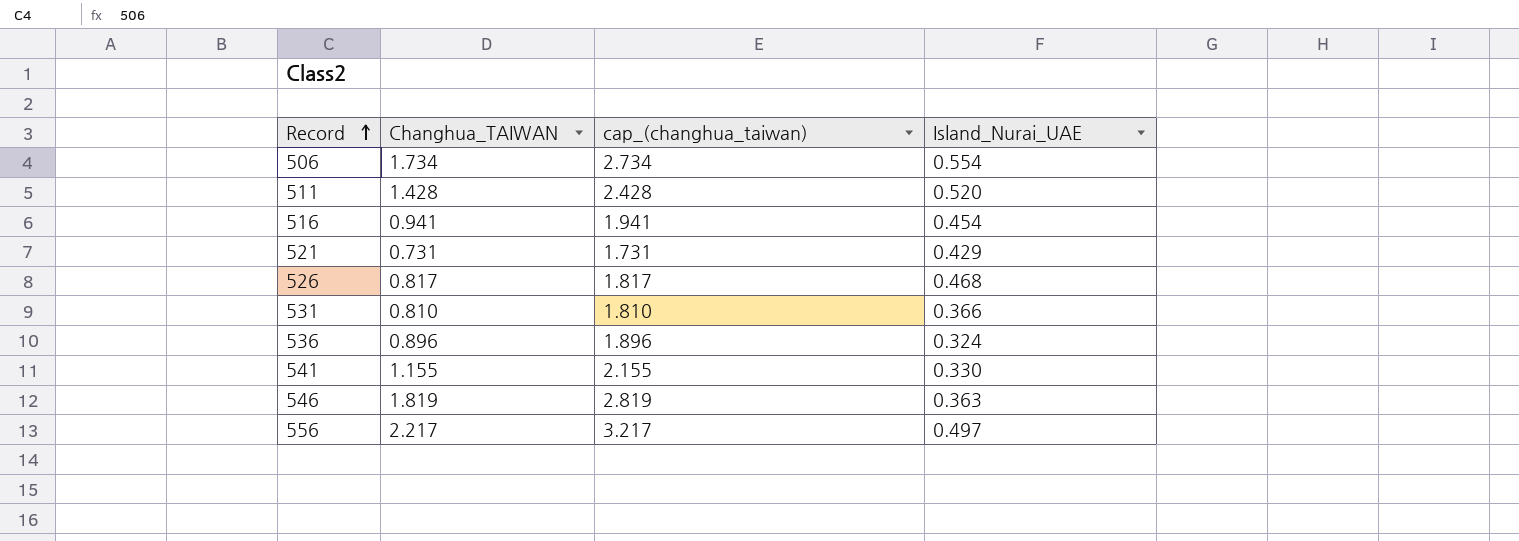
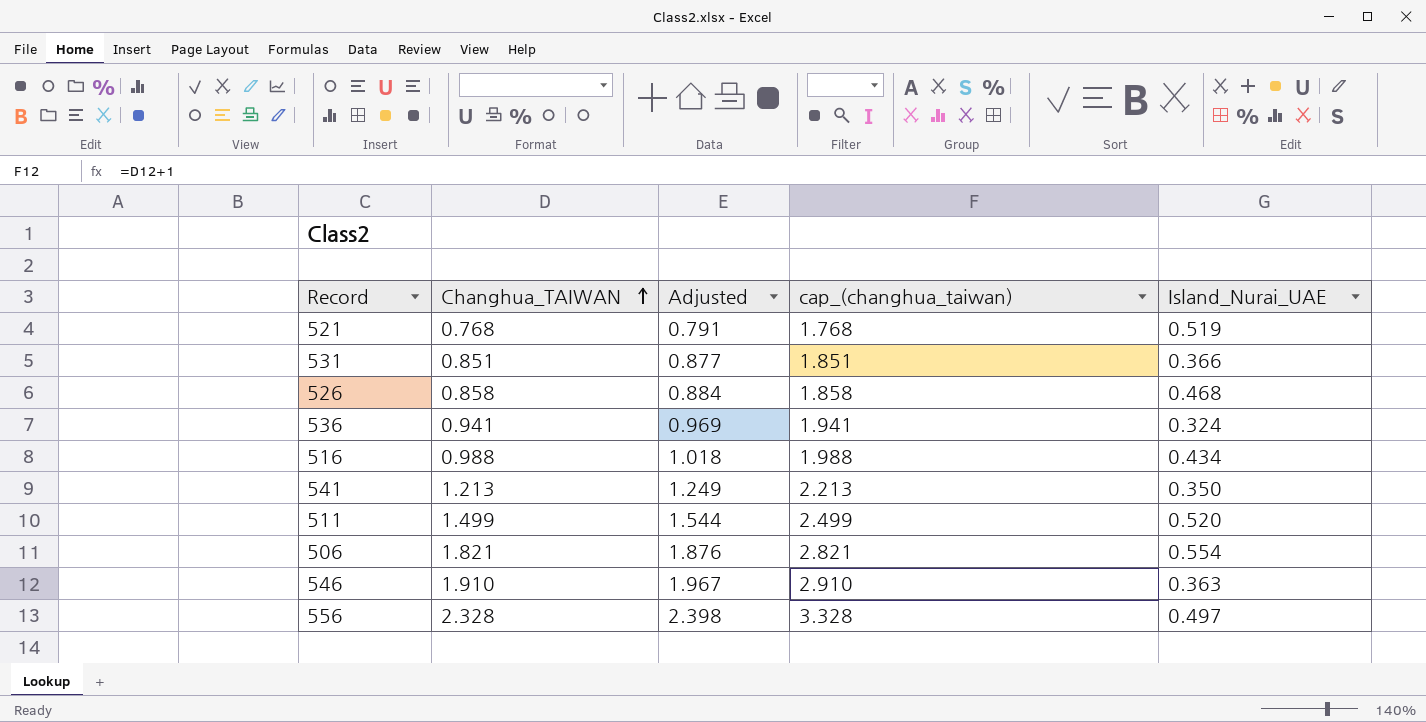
row order: Record ascending -> Changhua_TAIWAN ascending
column Adjusted | formula: none -> [Changhua_TAIWAN] * 1.03
521 | Changhua_TAIWAN: 0.731 -> 0.768
521 | cap_(changhua_taiwan): 1.731 -> 1.768
521 | Island_Nurai_UAE: 0.429 -> 0.519
531 | Changhua_TAIWAN: 0.810 -> 0.851
531 | cap_(changhua_taiwan): 1.810 -> 1.851
526 | Changhua_TAIWAN: 0.817 -> 0.858
526 | cap_(changhua_taiwan): 1.817 -> 1.858
536 | Changhua_TAIWAN: 0.896 -> 0.941
536 | cap_(changhua_taiwan): 1.896 -> 1.941
516 | Changhua_TAIWAN: 0.941 -> 0.988
516 | cap_(changhua_taiwan): 1.941 -> 1.988
516 | Island_Nurai_UAE: 0.454 -> 0.434
541 | Changhua_TAIWAN: 1.155 -> 1.213
541 | cap_(changhua_taiwan): 2.155 -> 2.213
541 | Island_Nurai_UAE: 0.330 -> 0.350
511 | Changhua_TAIWAN: 1.428 -> 1.499
511 | cap_(changhua_taiwan): 2.428 -> 2.499
506 | Changhua_TAIWAN: 1.734 -> 1.821
506 | cap_(changhua_taiwan): 2.734 -> 2.821
546 | Changhua_TAIWAN: 1.819 -> 1.910
546 | cap_(changhua_taiwan): 2.819 -> 2.910
556 | Changhua_TAIWAN: 2.217 -> 2.328
556 | cap_(changhua_taiwan): 3.217 -> 3.328

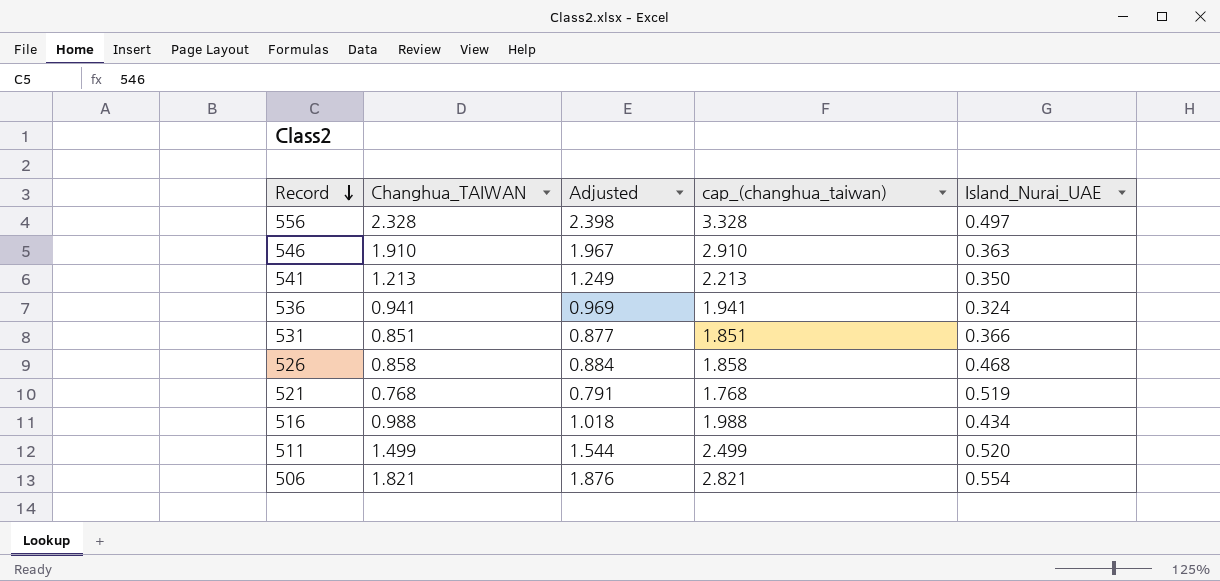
row order: Changhua_TAIWAN ascending -> Record descending

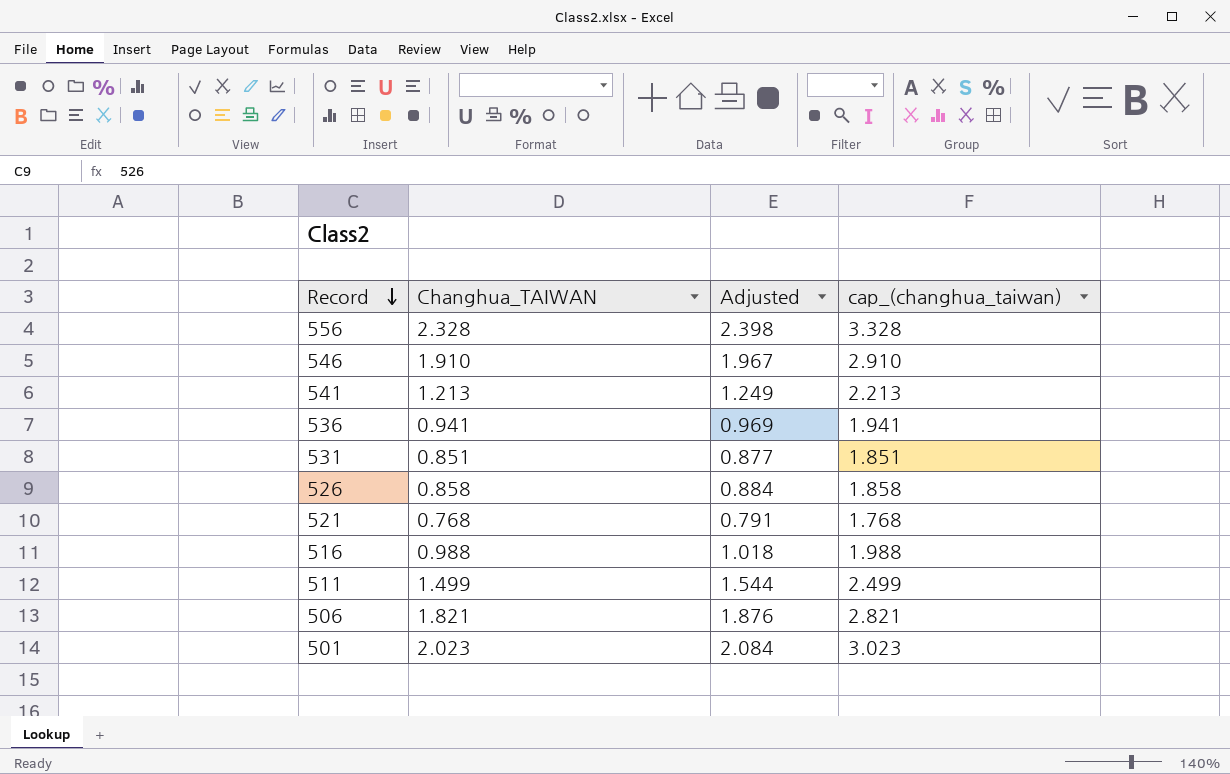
column Island_Nurai_UAE | position: 5 -> none
row 501: none -> 2.023 | 2.084 | 3.023

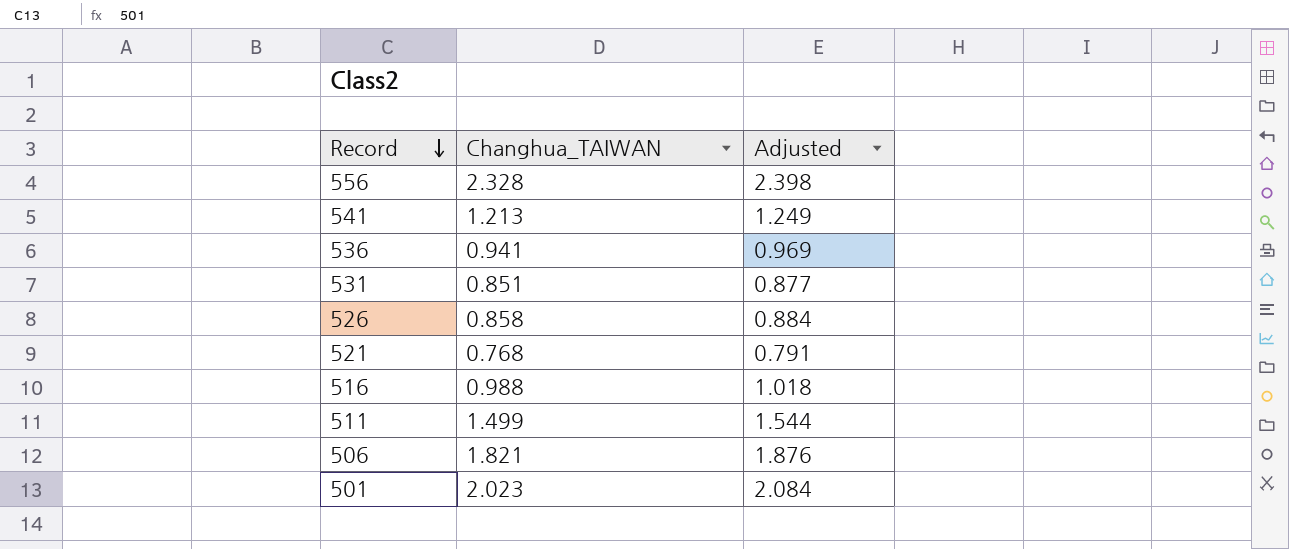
column cap_(changhua_taiwan) | formula: [Changhua_TAIWAN] + 1 -> none
row 546: 1.910 | 1.967 | 2.910 -> none

